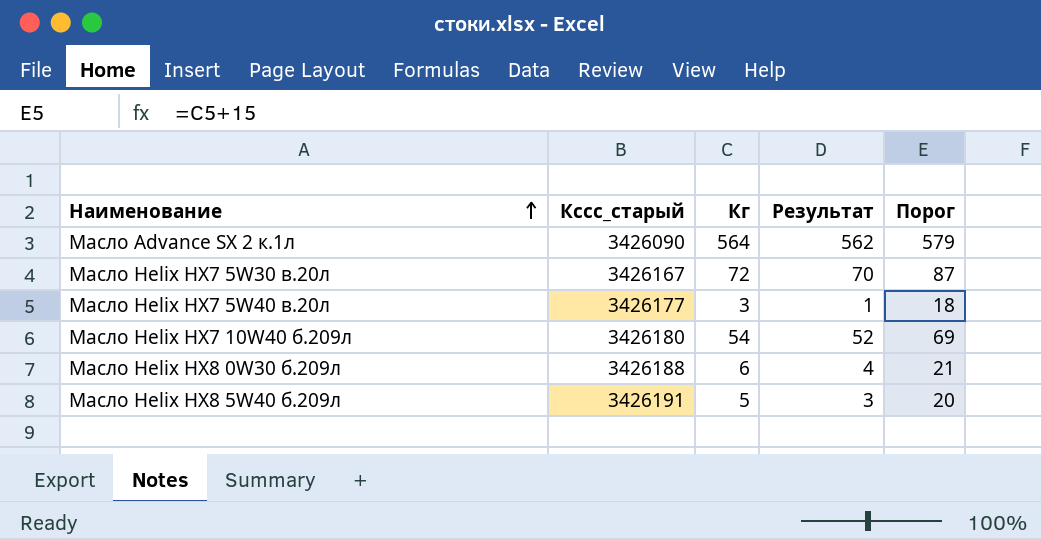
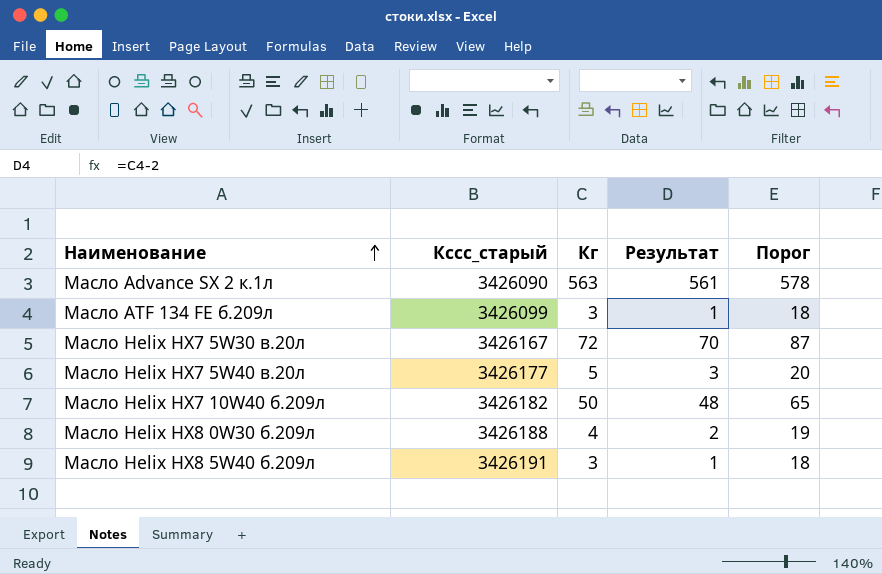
Масло Advance SX 2 к.1л | Кг: 564 -> 563
Масло Advance SX 2 к.1л | Результат: 562 -> 561
Масло Advance SX 2 к.1л | Порог: 579 -> 578
row Масло ATF 134 FE б.209л: none -> 3426099 | 3 | 1 | 18
Масло Helix HX7 5W40 в.20л | Кг: 3 -> 5
Масло Helix HX7 5W40 в.20л | Результат: 1 -> 3
Масло Helix HX7 5W40 в.20л | Порог: 18 -> 20
Масло Helix HX7 10W40 б.209л | Кссс_старый: 3426180 -> 3426182
Масло Helix HX7 10W40 б.209л | Кг: 54 -> 50
Масло Helix HX7 10W40 б.209л | Результат: 52 -> 48
Масло Helix HX7 10W40 б.209л | Порог: 69 -> 65
Масло Helix HX8 0W30 б.209л | Кг: 6 -> 4
Масло Helix HX8 0W30 б.209л | Результат: 4 -> 2
Масло Helix HX8 0W30 б.209л | Порог: 21 -> 19
Масло Helix HX8 5W40 б.209л | Кг: 5 -> 3
Масло Helix HX8 5W40 б.209л | Результат: 3 -> 1
Масло Helix HX8 5W40 б.209л | Порог: 20 -> 18

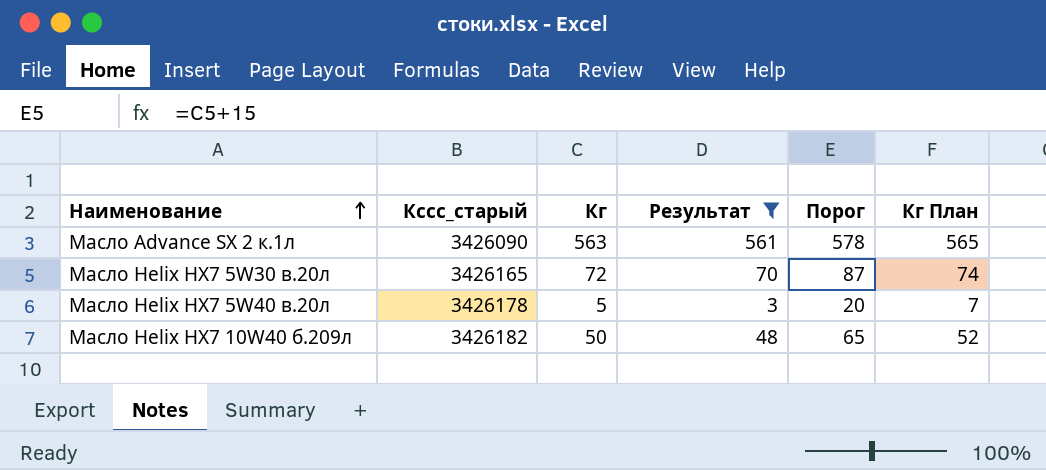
filter: none -> Результат >= 3
column Кг План | formula: none -> [Кг] + 2
Масло Helix HX7 5W30 в.20л | Кссс_старый: 3426167 -> 3426165
Масло Helix HX7 5W40 в.20л | Кссс_старый: 3426177 -> 3426178

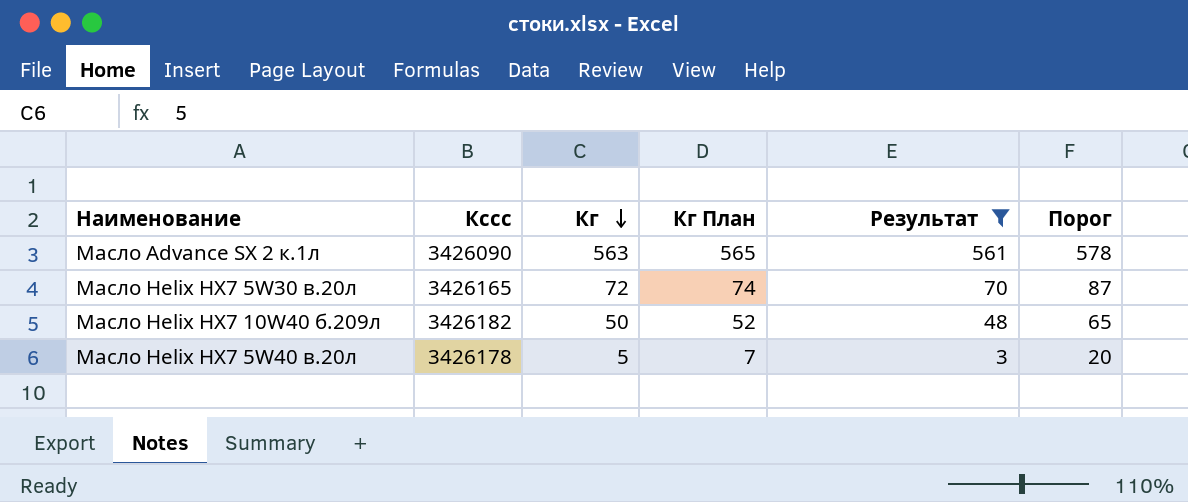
row order: Наименование ascending -> Кг descending
column name: Кссс_старый -> Кссс
column Кг План | position: 6 -> 4

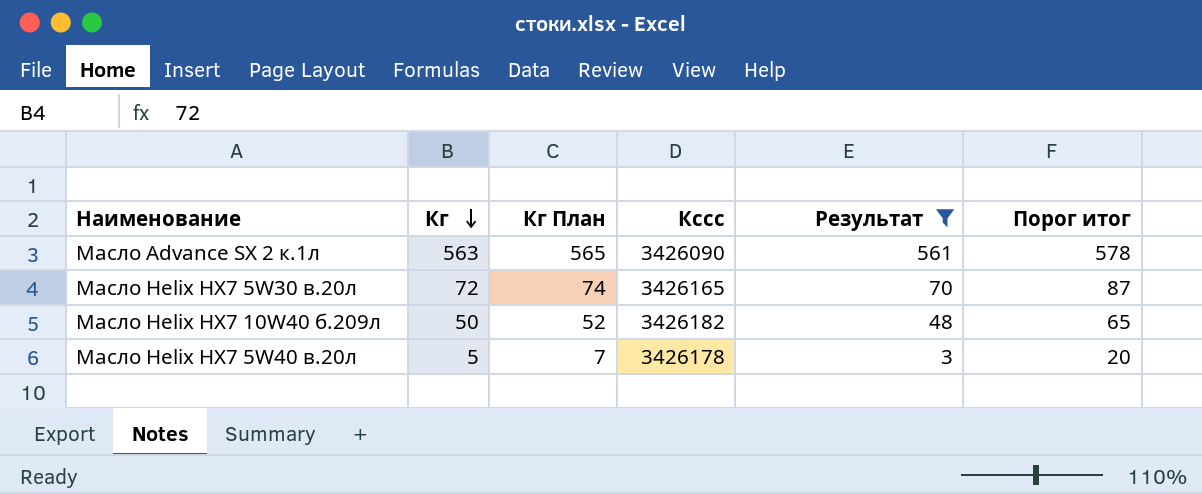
column Кссс | position: 2 -> 4
column name: Порог -> Порог итог

